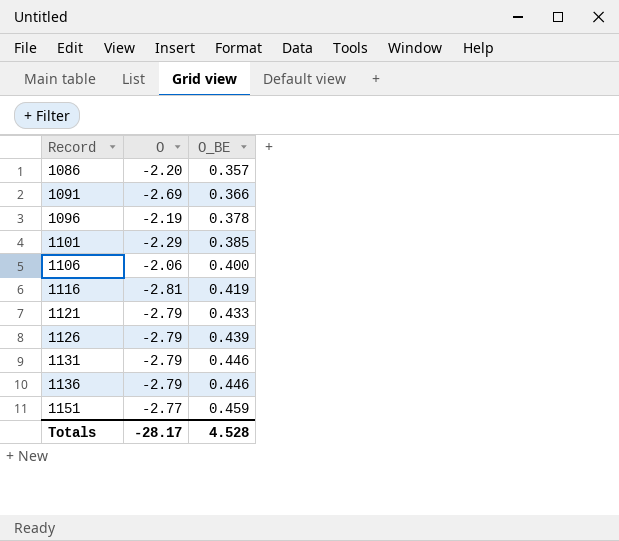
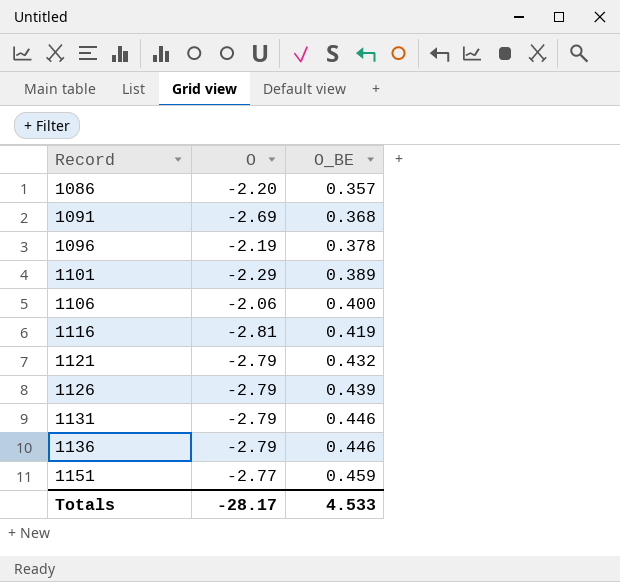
1091 | O_BE: 0.366 -> 0.368
1101 | O_BE: 0.385 -> 0.389
1121 | O_BE: 0.433 -> 0.432
Totals | O_BE: 4.528 -> 4.533

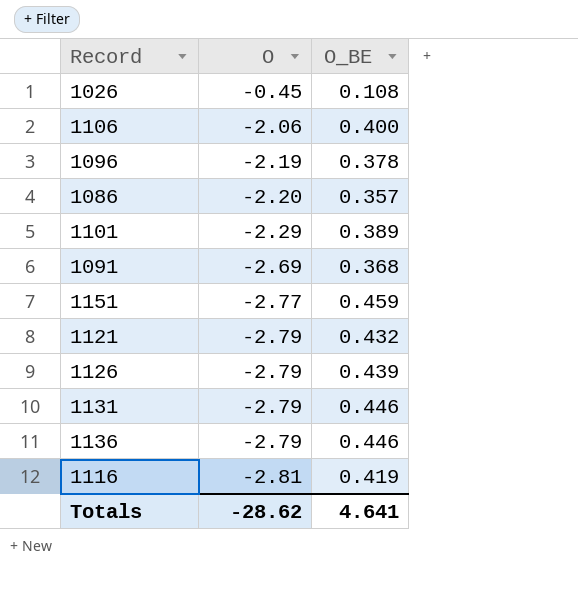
row order: Record ascending -> O descending
row 1026: none -> -0.45 | 0.108
Totals | O: -28.17 -> -28.62
Totals | O_BE: 4.533 -> 4.641

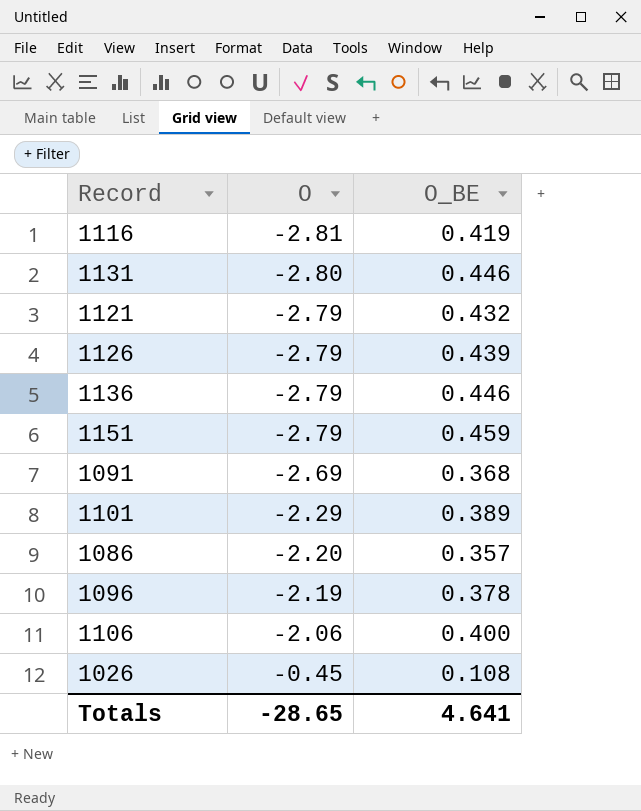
row order: O descending -> O ascending
1131 | O: -2.79 -> -2.80
1151 | O: -2.77 -> -2.79
Totals | O: -28.62 -> -28.65

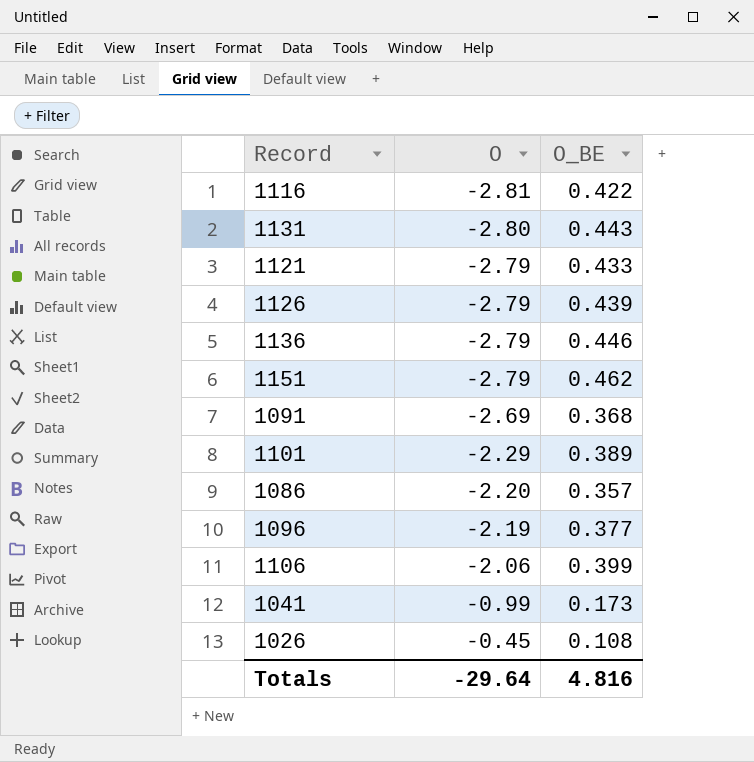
1116 | O_BE: 0.419 -> 0.422
1131 | O_BE: 0.446 -> 0.443
1121 | O_BE: 0.432 -> 0.433
1151 | O_BE: 0.459 -> 0.462
1096 | O_BE: 0.378 -> 0.377
1106 | O_BE: 0.400 -> 0.399
row 1041: none -> -0.99 | 0.173
Totals | O: -28.65 -> -29.64
Totals | O_BE: 4.641 -> 4.816

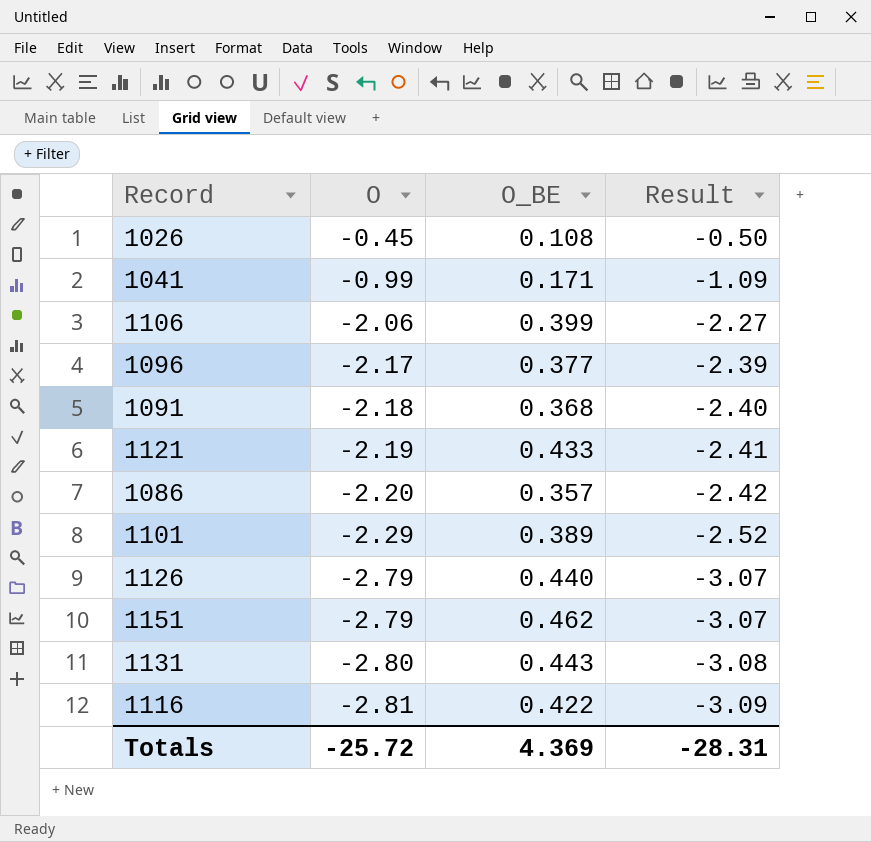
row order: O ascending -> O descending
column Result | formula: none -> [O] * 1.1
row 1136: -2.79 | 0.446 -> none
1041 | O_BE: 0.173 -> 0.171
1096 | O: -2.19 -> -2.17
1091 | O: -2.69 -> -2.18
1121 | O: -2.79 -> -2.19
1126 | O_BE: 0.439 -> 0.440
Totals | O: -29.64 -> -25.72
Totals | O_BE: 4.816 -> 4.369

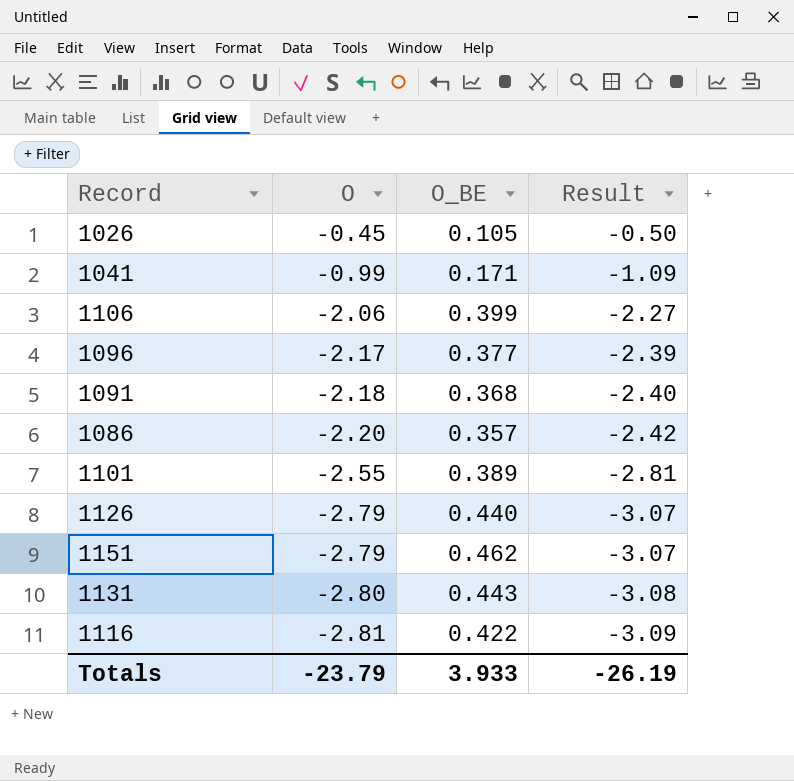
row 1121: -2.19 | 0.433 | -2.41 -> none
1026 | O_BE: 0.108 -> 0.105
1101 | O: -2.29 -> -2.55
1101 | Result: -2.52 -> -2.81
Totals | O: -25.72 -> -23.79
Totals | O_BE: 4.369 -> 3.933
Totals | Result: -28.31 -> -26.19

